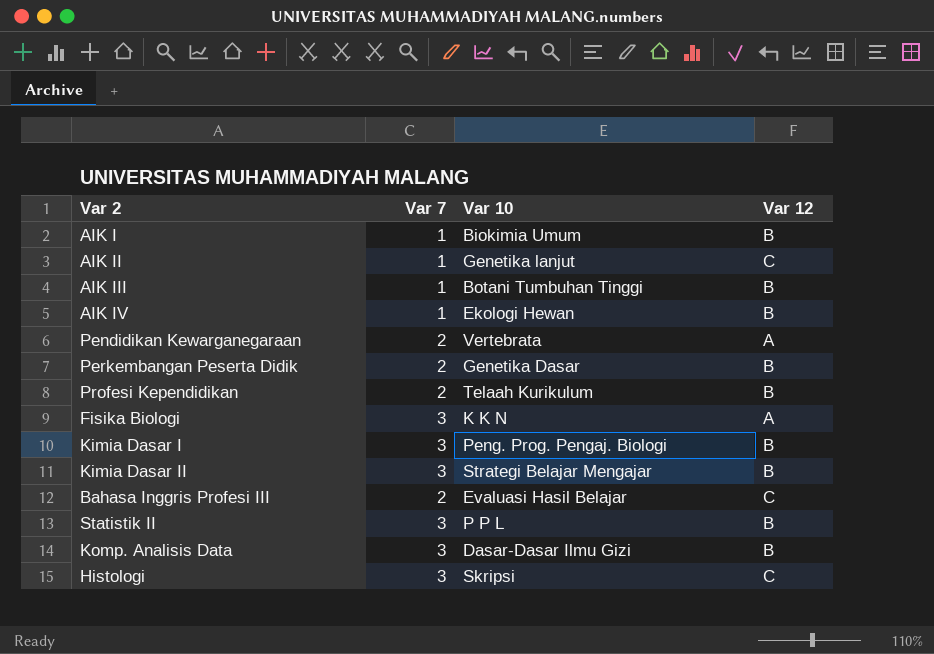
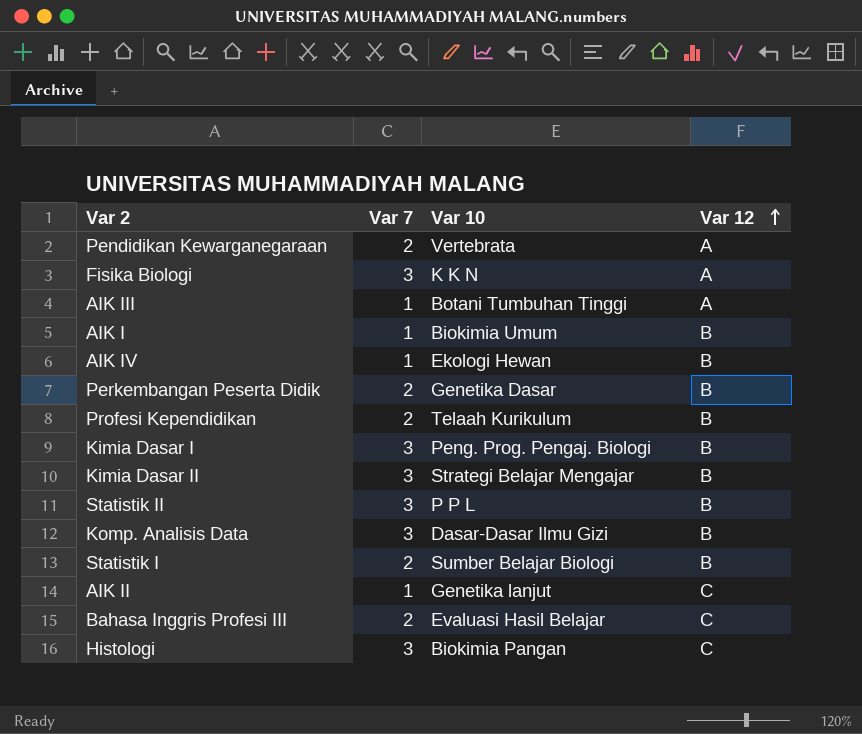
row order: none -> Var 12 ascending
AIK III | Var 12: B -> A
row Statistik I: none -> 2 | Sumber Belajar Biologi | B
Histologi | Var 10: Skripsi -> Biokimia Pangan

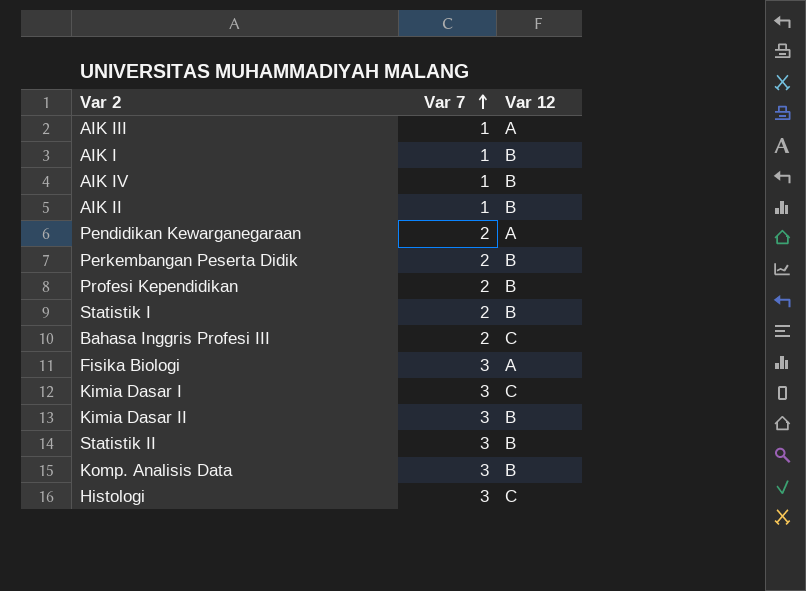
row order: Var 12 ascending -> Var 7 ascending
column Var 10 | position: 3 -> none
AIK II | Var 12: C -> B
Kimia Dasar I | Var 12: B -> C

